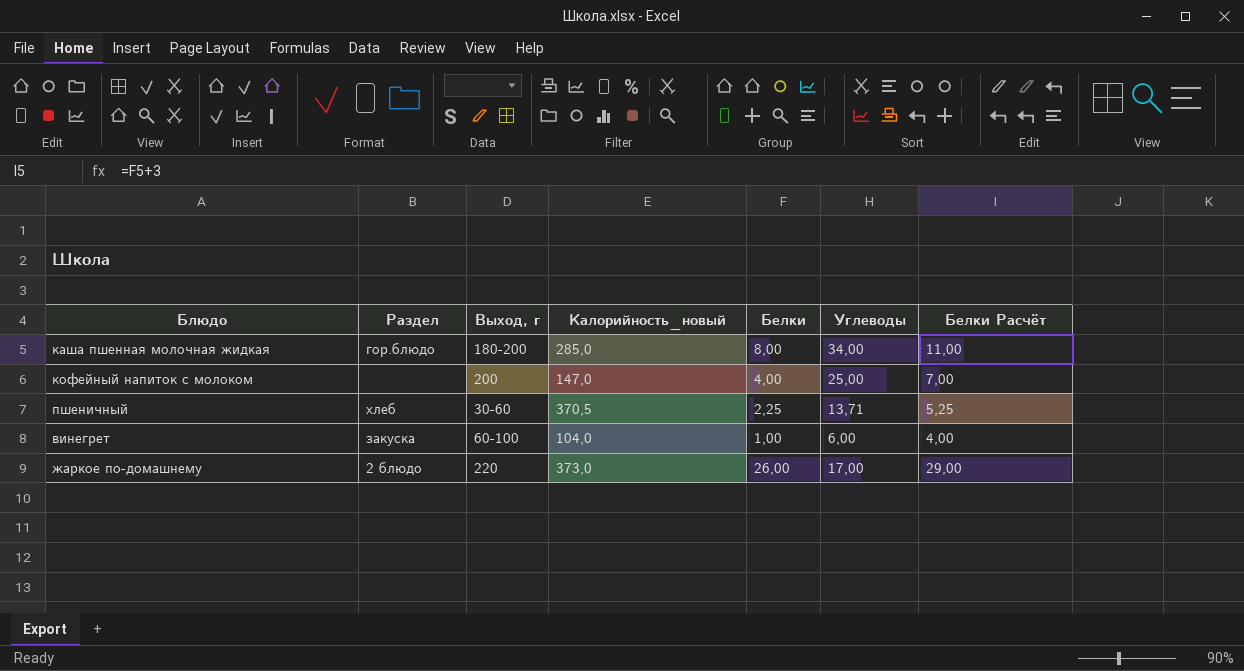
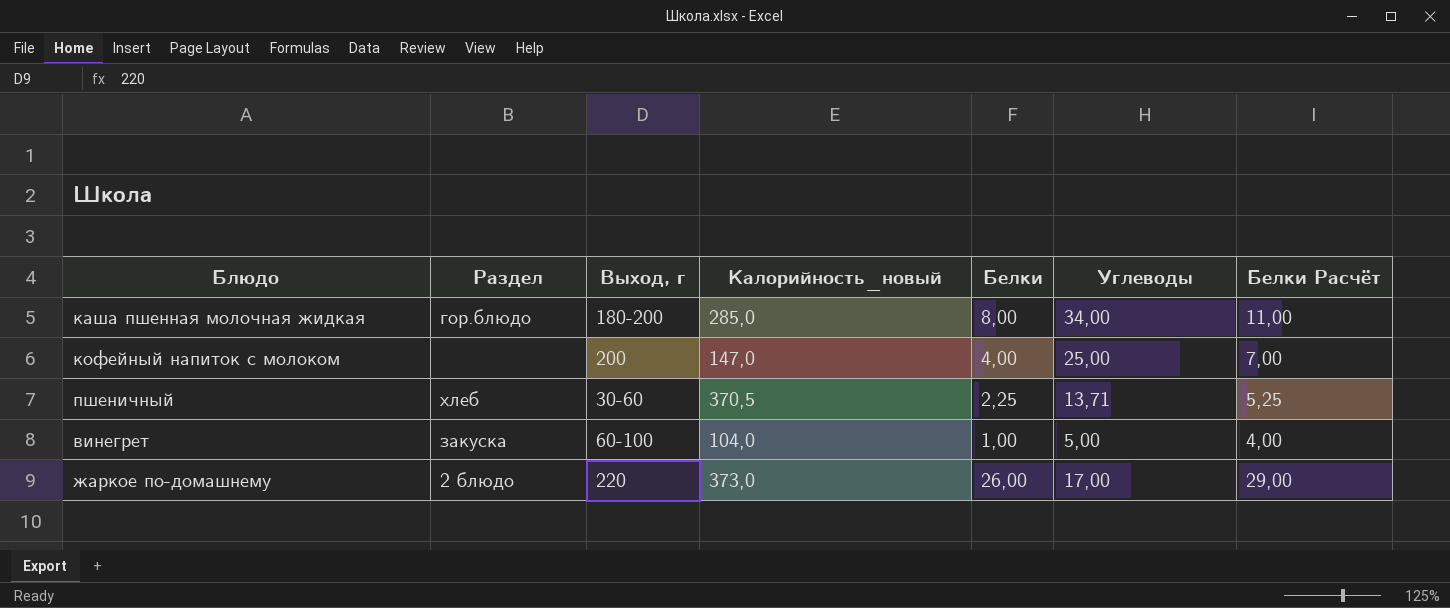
винегрет | Углеводы: 6,00 -> 5,00

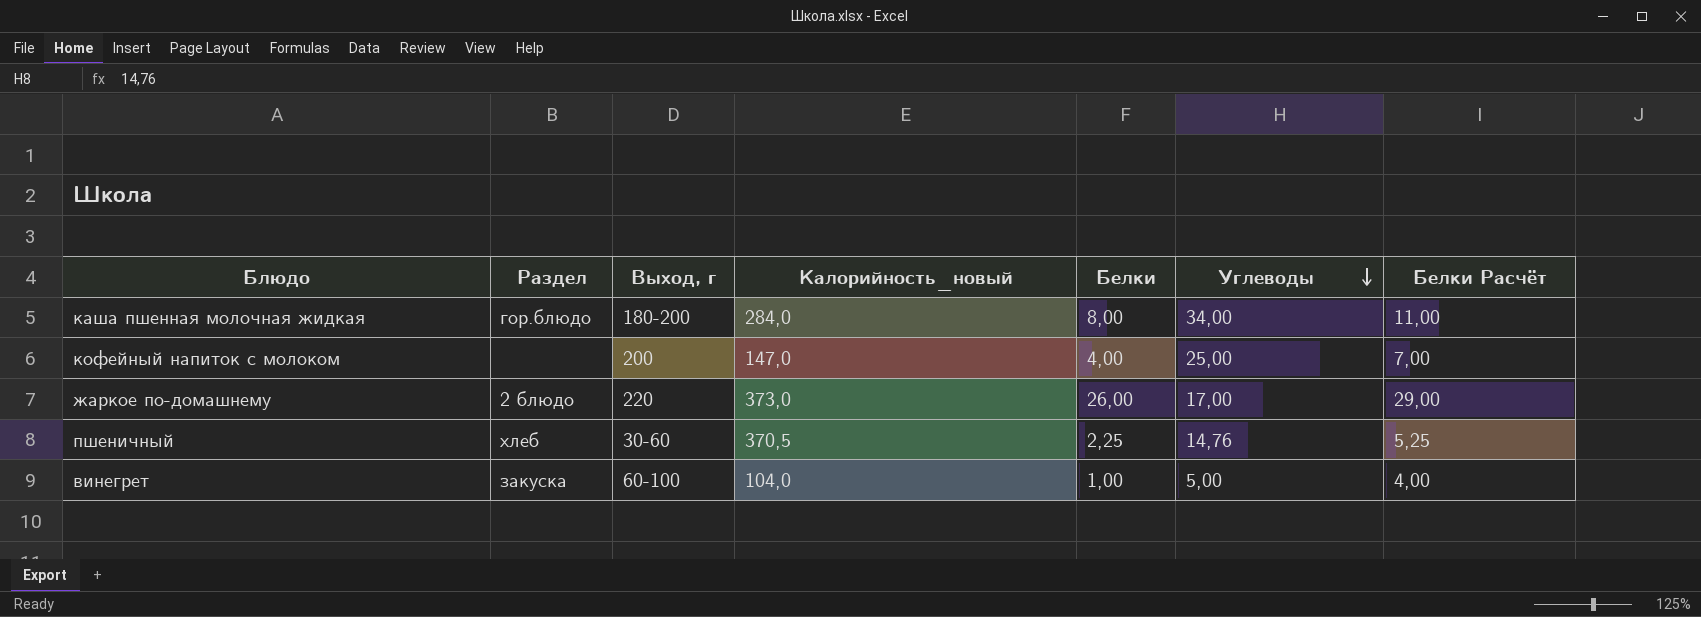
row order: none -> Углеводы descending
каша пшенная молочная жидкая | Калорийность_новый: 285,0 -> 284,0
пшеничный | Углеводы: 13,71 -> 14,76

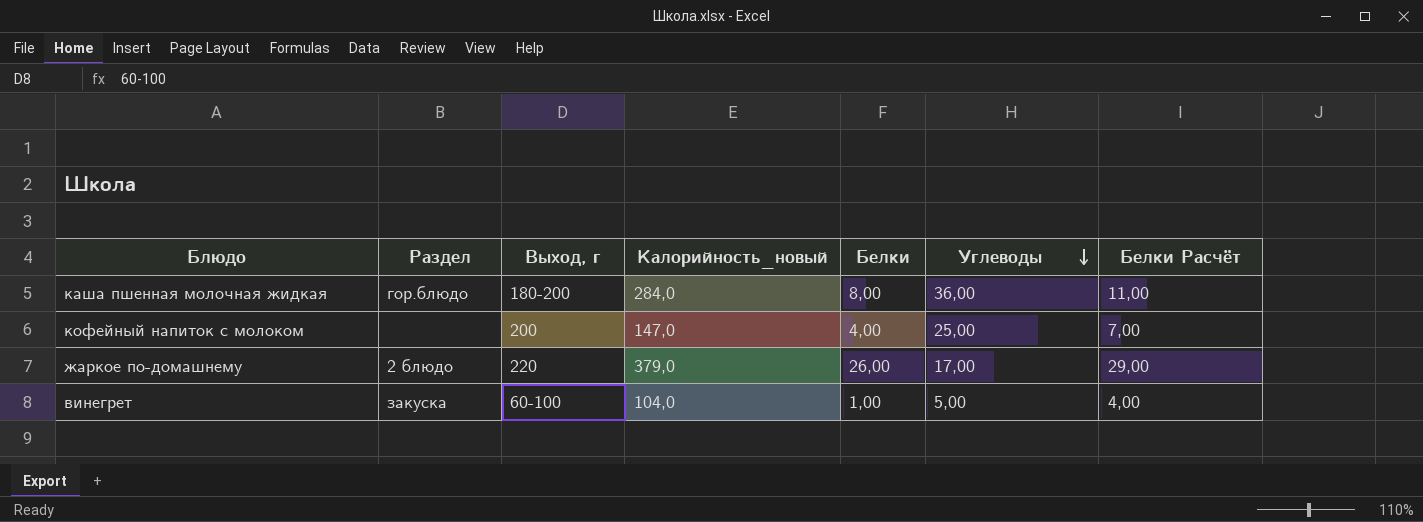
row пшеничный: хлеб | 30-60 | 370,5 | 2,25 | 14,76 | 5,25 -> none
каша пшенная молочная жидкая | Углеводы: 34,00 -> 36,00
жаркое по-домашнему | Калорийность_новый: 373,0 -> 379,0

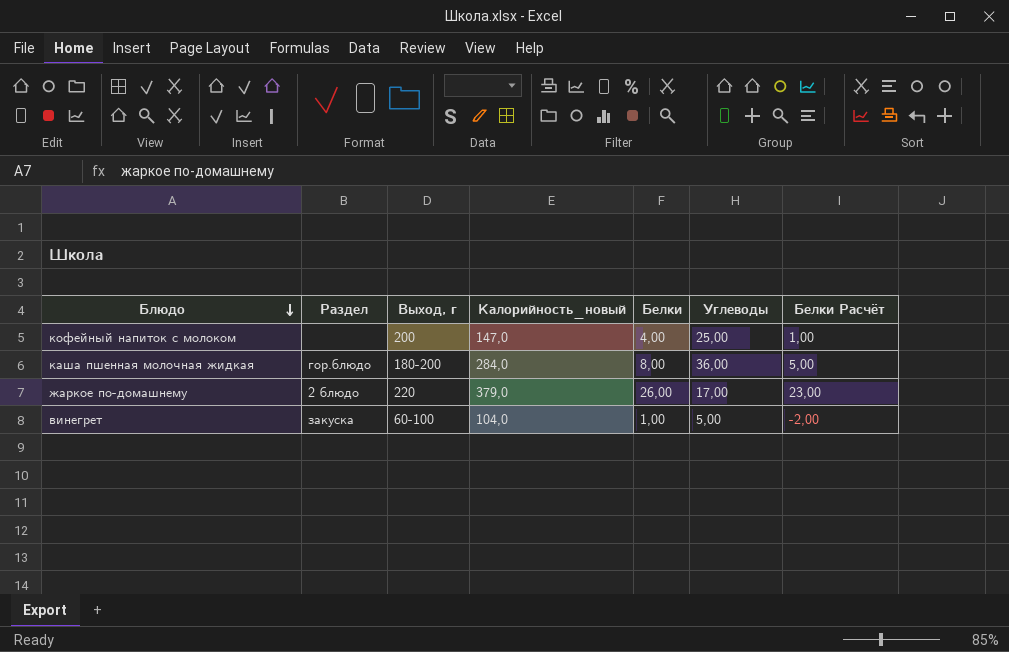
row order: Углеводы descending -> Блюдо descending
column Белки Расчёт | formula: [Белки] + 3 -> [Белки] - 3

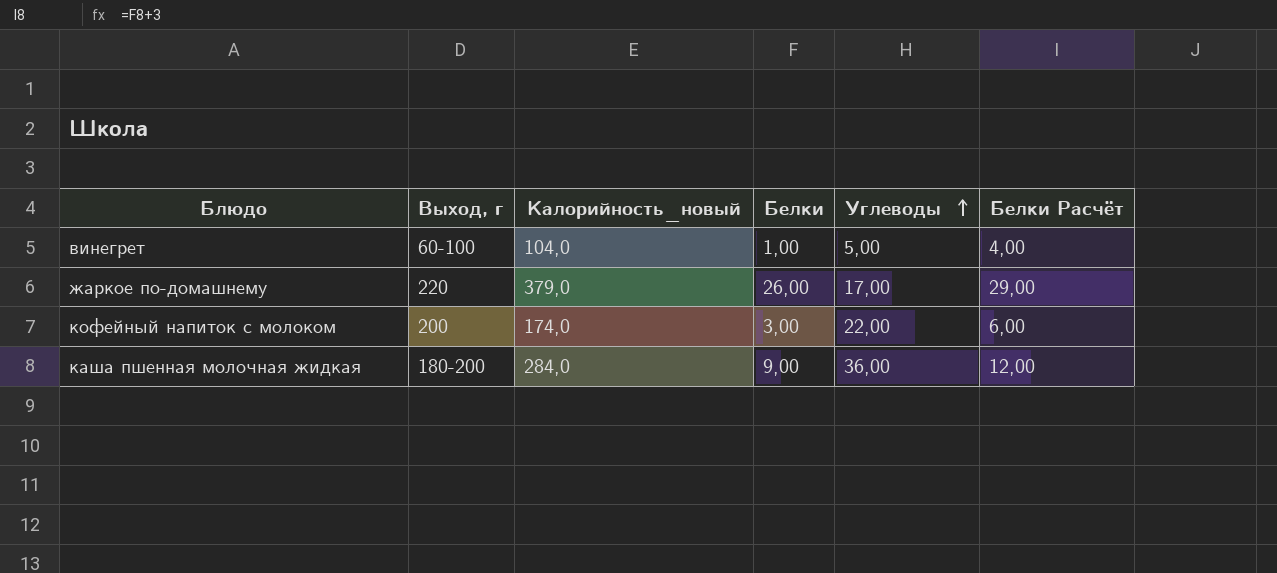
row order: Блюдо descending -> Углеводы ascending
column Раздел | position: 2 -> none
column Белки Расчёт | formula: [Белки] - 3 -> [Белки] + 3
кофейный напиток с молоком | Калорийность_новый: 147,0 -> 174,0
кофейный напиток с молоком | Белки: 4,00 -> 3,00
кофейный напиток с молоком | Углеводы: 25,00 -> 22,00
каша пшенная молочная жидкая | Белки: 8,00 -> 9,00

